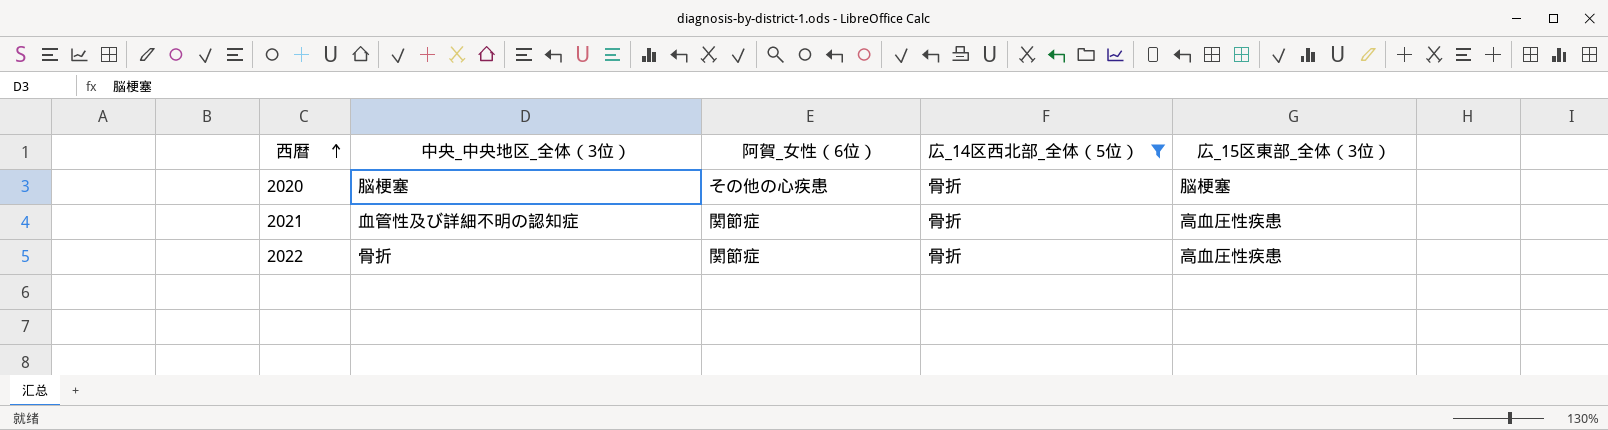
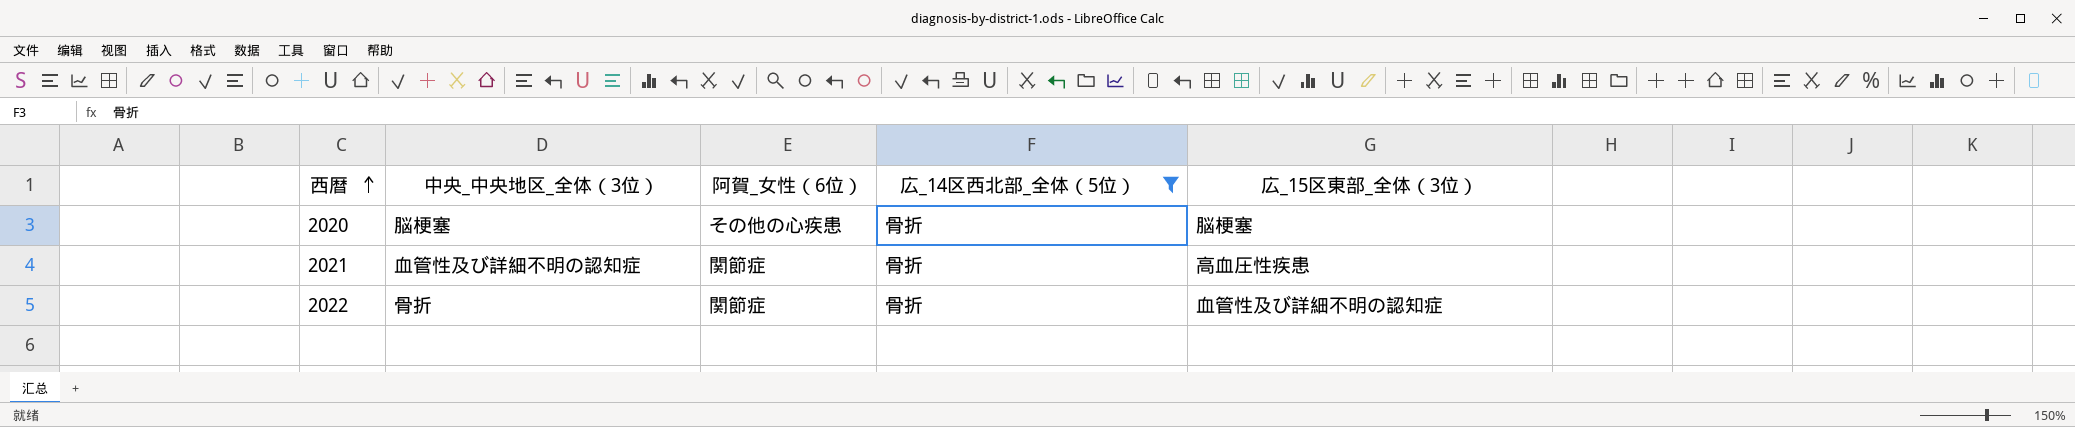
2022 | 広_15区東部_全体（3位）: 高血圧性疾患 -> 血管性及び詳細不明の認知症

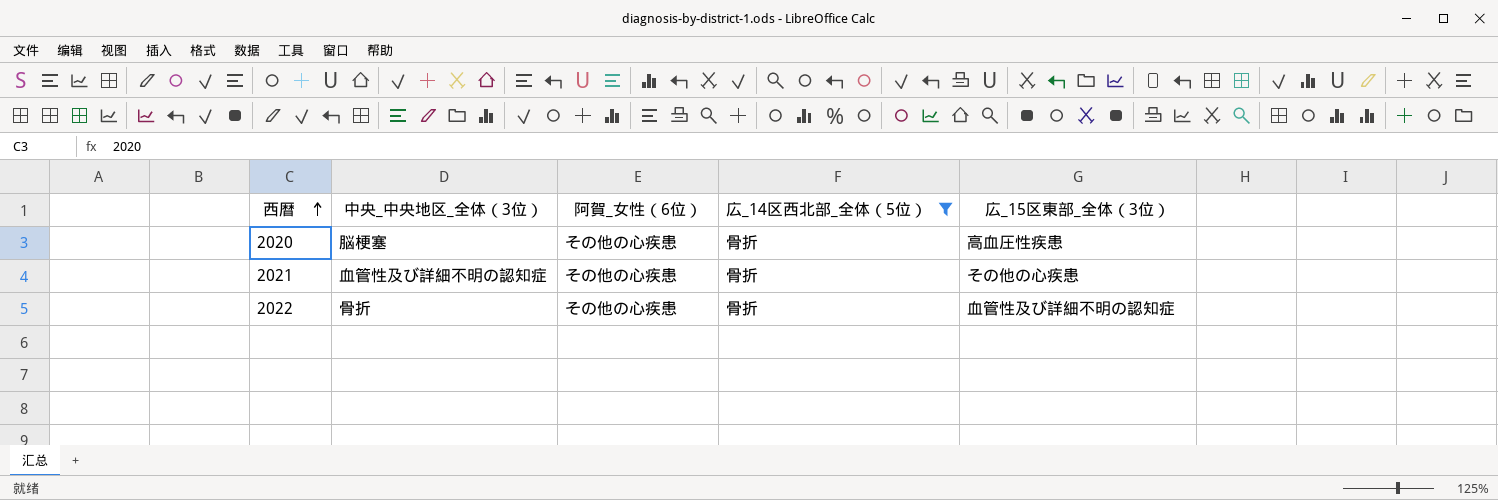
2020 | 広_15区東部_全体（3位）: 脳梗塞 -> 高血圧性疾患
2021 | 阿賀_女性（6位）: 関節症 -> その他の心疾患
2021 | 広_15区東部_全体（3位）: 高血圧性疾患 -> その他の心疾患
2022 | 阿賀_女性（6位）: 関節症 -> その他の心疾患

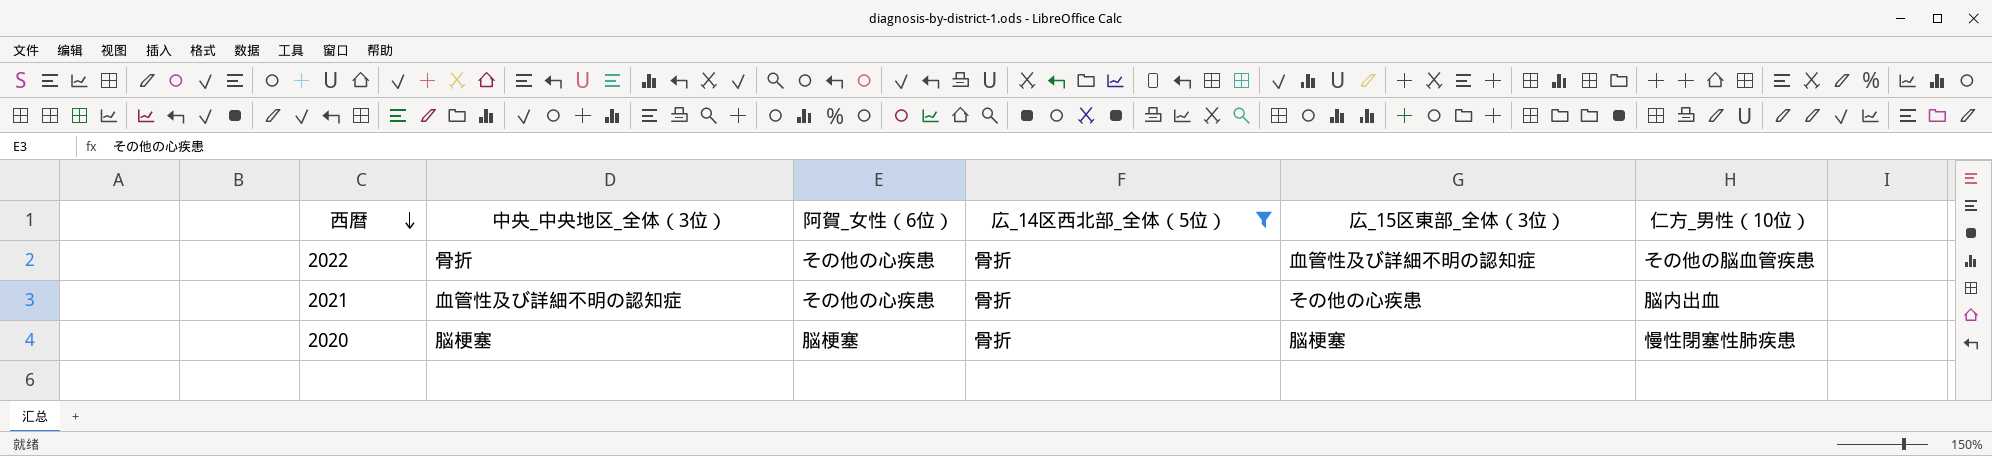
row order: 西暦 ascending -> 西暦 descending
column 仁方_男性（10位） | position: none -> 6
2020 | 阿賀_女性（6位）: その他の心疾患 -> 脳梗塞
2020 | 広_15区東部_全体（3位）: 高血圧性疾患 -> 脳梗塞

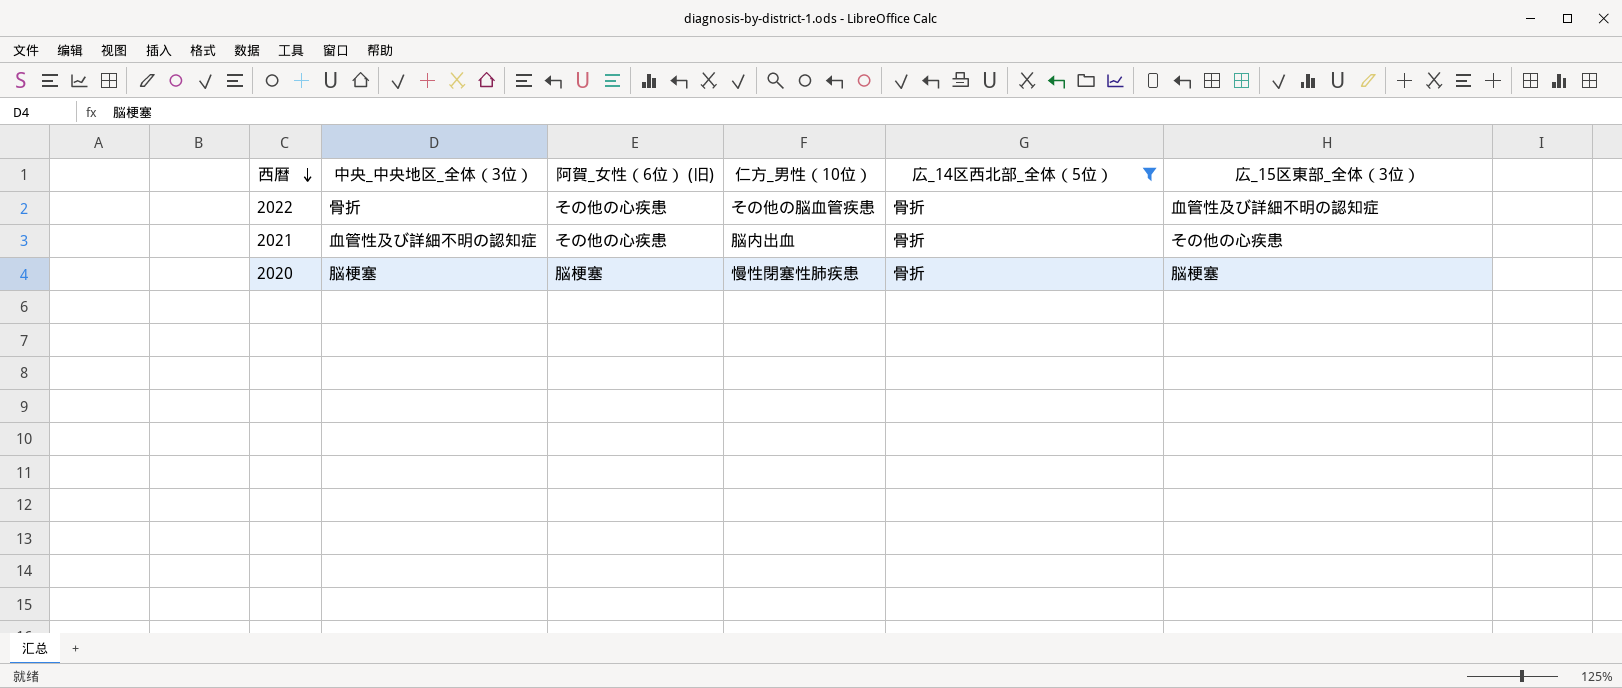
column name: 阿賀_女性（6位） -> 阿賀_女性（6位） (旧)
column 仁方_男性（10位） | position: 6 -> 4

